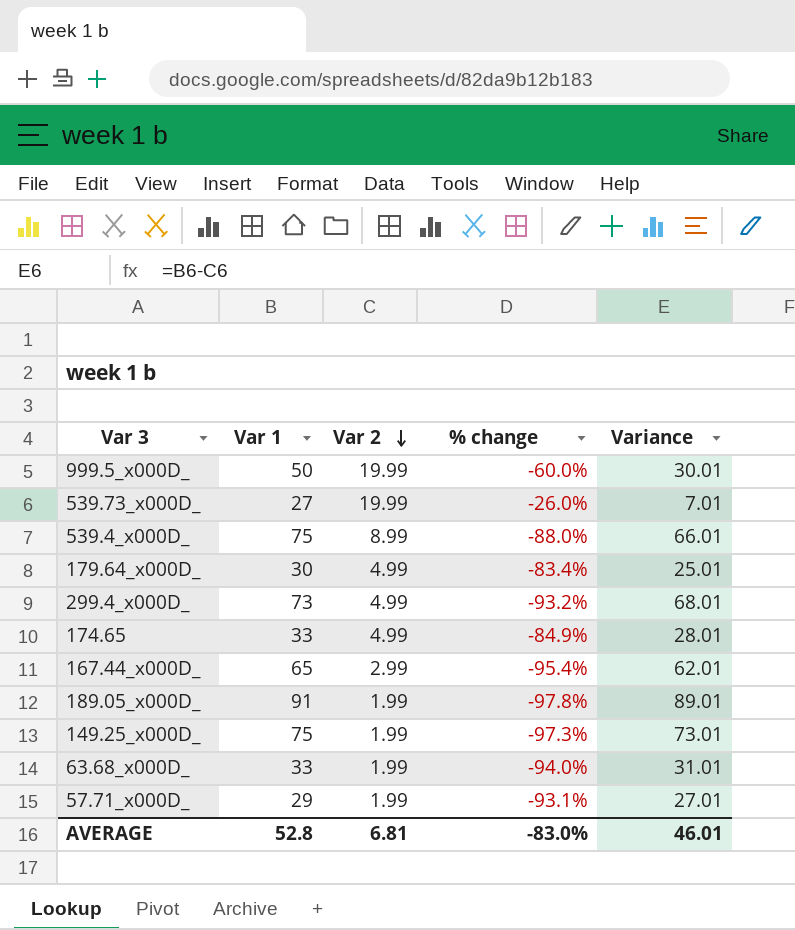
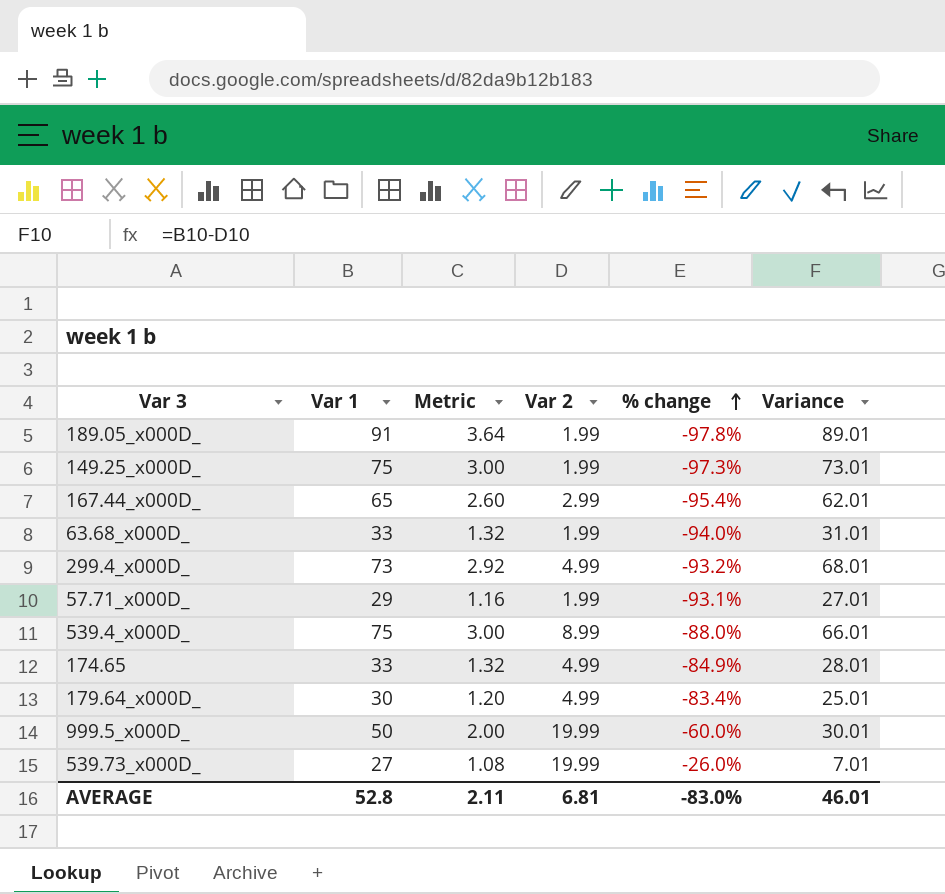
row order: Var 2 descending -> % change ascending
column Metric | formula: none -> [Var 1] * 0.04

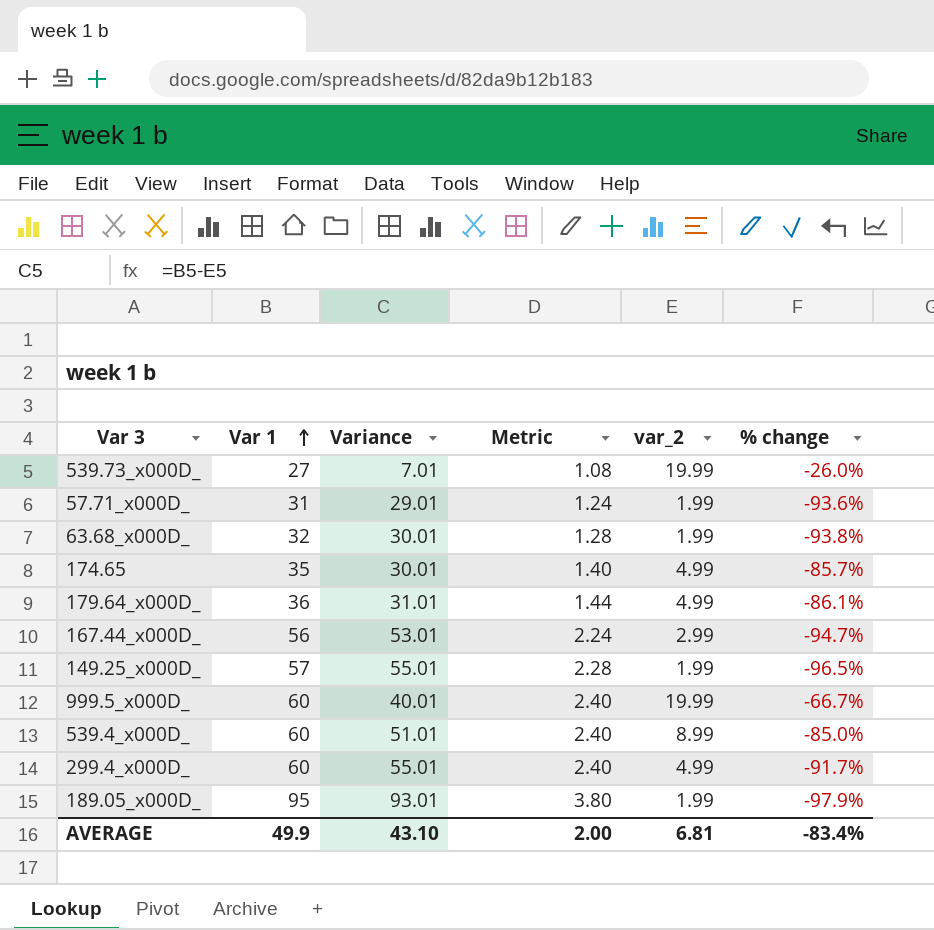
row order: % change ascending -> Var 1 ascending
column Variance | position: 6 -> 3
column name: Var 2 -> var_2
57.71_x000D_ | Var 1: 29 -> 31
57.71_x000D_ | Variance: 27.01 -> 29.01
57.71_x000D_ | Metric: 1.16 -> 1.24
57.71_x000D_ | % change: -93.1% -> -93.6%
63.68_x000D_ | Var 1: 33 -> 32
63.68_x000D_ | Variance: 31.01 -> 30.01
63.68_x000D_ | Metric: 1.32 -> 1.28
63.68_x000D_ | % change: -94.0% -> -93.8%
174.65 | Var 1: 33 -> 35
174.65 | Variance: 28.01 -> 30.01
174.65 | Metric: 1.32 -> 1.40
174.65 | % change: -84.9% -> -85.7%
179.64_x000D_ | Var 1: 30 -> 36
179.64_x000D_ | Variance: 25.01 -> 31.01
179.64_x000D_ | Metric: 1.20 -> 1.44
179.64_x000D_ | % change: -83.4% -> -86.1%
167.44_x000D_ | Var 1: 65 -> 56
167.44_x000D_ | Variance: 62.01 -> 53.01
167.44_x000D_ | Metric: 2.60 -> 2.24
167.44_x000D_ | % change: -95.4% -> -94.7%
149.25_x000D_ | Var 1: 75 -> 57
149.25_x000D_ | Variance: 73.01 -> 55.01
149.25_x000D_ | Metric: 3.00 -> 2.28
149.25_x000D_ | % change: -97.3% -> -96.5%
999.5_x000D_ | Var 1: 50 -> 60
999.5_x000D_ | Variance: 30.01 -> 40.01
999.5_x000D_ | Metric: 2.00 -> 2.40
999.5_x000D_ | % change: -60.0% -> -66.7%
539.4_x000D_ | Var 1: 75 -> 60
539.4_x000D_ | Variance: 66.01 -> 51.01
539.4_x000D_ | Metric: 3.00 -> 2.40
539.4_x000D_ | % change: -88.0% -> -85.0%
299.4_x000D_ | Var 1: 73 -> 60
299.4_x000D_ | Variance: 68.01 -> 55.01
299.4_x000D_ | Metric: 2.92 -> 2.40
299.4_x000D_ | % change: -93.2% -> -91.7%
189.05_x000D_ | Var 1: 91 -> 95
189.05_x000D_ | Variance: 89.01 -> 93.01
189.05_x000D_ | Metric: 3.64 -> 3.80
189.05_x000D_ | % change: -97.8% -> -97.9%
AVERAGE | Var 1: 52.8 -> 49.9
AVERAGE | Variance: 46.01 -> 43.10
AVERAGE | Metric: 2.11 -> 2.00
AVERAGE | % change: -83.0% -> -83.4%

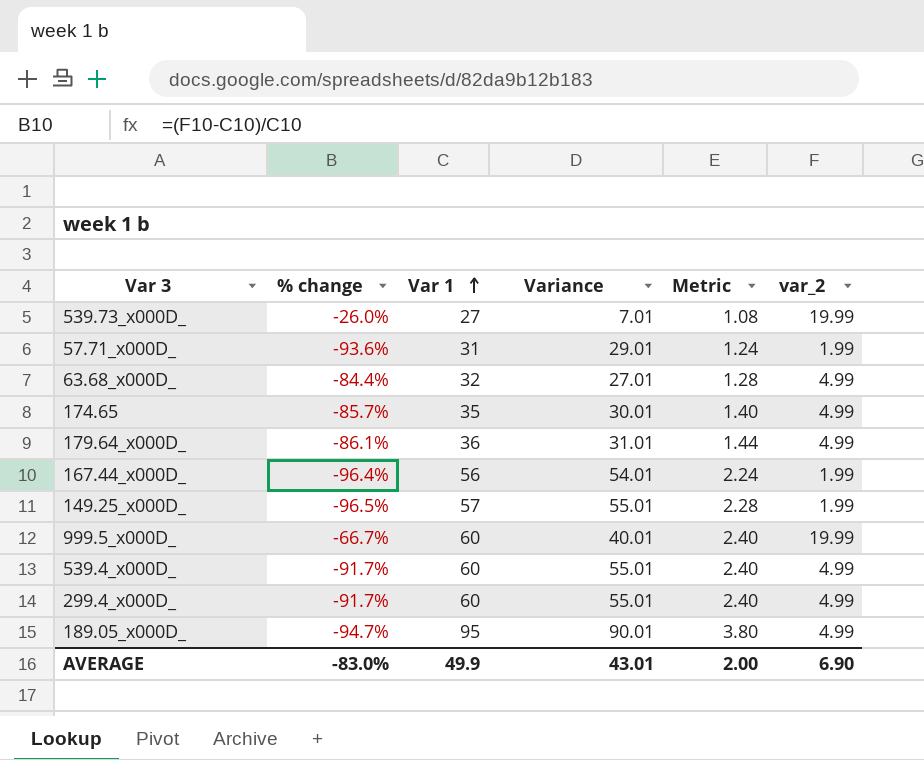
column % change | position: 6 -> 2
63.68_x000D_ | % change: -93.8% -> -84.4%
63.68_x000D_ | Variance: 30.01 -> 27.01
63.68_x000D_ | var_2: 1.99 -> 4.99
167.44_x000D_ | % change: -94.7% -> -96.4%
167.44_x000D_ | Variance: 53.01 -> 54.01
167.44_x000D_ | var_2: 2.99 -> 1.99
539.4_x000D_ | % change: -85.0% -> -91.7%
539.4_x000D_ | Variance: 51.01 -> 55.01
539.4_x000D_ | var_2: 8.99 -> 4.99
189.05_x000D_ | % change: -97.9% -> -94.7%
189.05_x000D_ | Variance: 93.01 -> 90.01
189.05_x000D_ | var_2: 1.99 -> 4.99
AVERAGE | % change: -83.4% -> -83.0%
AVERAGE | Variance: 43.10 -> 43.01
AVERAGE | var_2: 6.81 -> 6.90

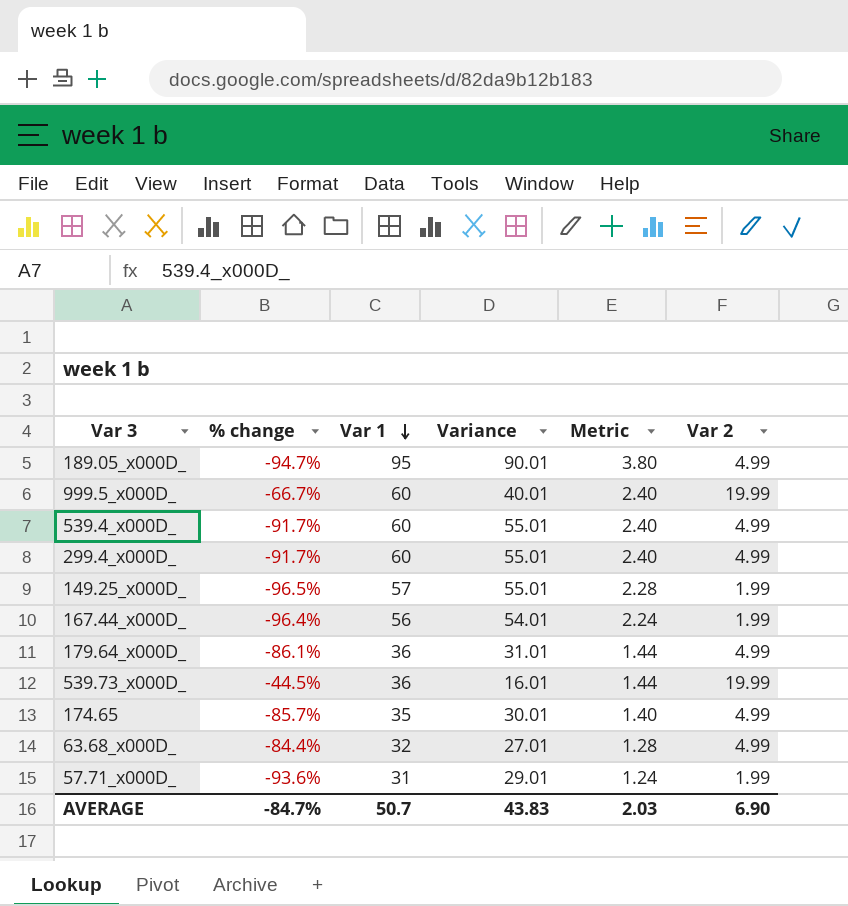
row order: Var 1 ascending -> Var 1 descending
column name: var_2 -> Var 2
539.73_x000D_ | % change: -26.0% -> -44.5%
539.73_x000D_ | Var 1: 27 -> 36
539.73_x000D_ | Variance: 7.01 -> 16.01
539.73_x000D_ | Metric: 1.08 -> 1.44
AVERAGE | % change: -83.0% -> -84.7%
AVERAGE | Var 1: 49.9 -> 50.7
AVERAGE | Variance: 43.01 -> 43.83
AVERAGE | Metric: 2.00 -> 2.03

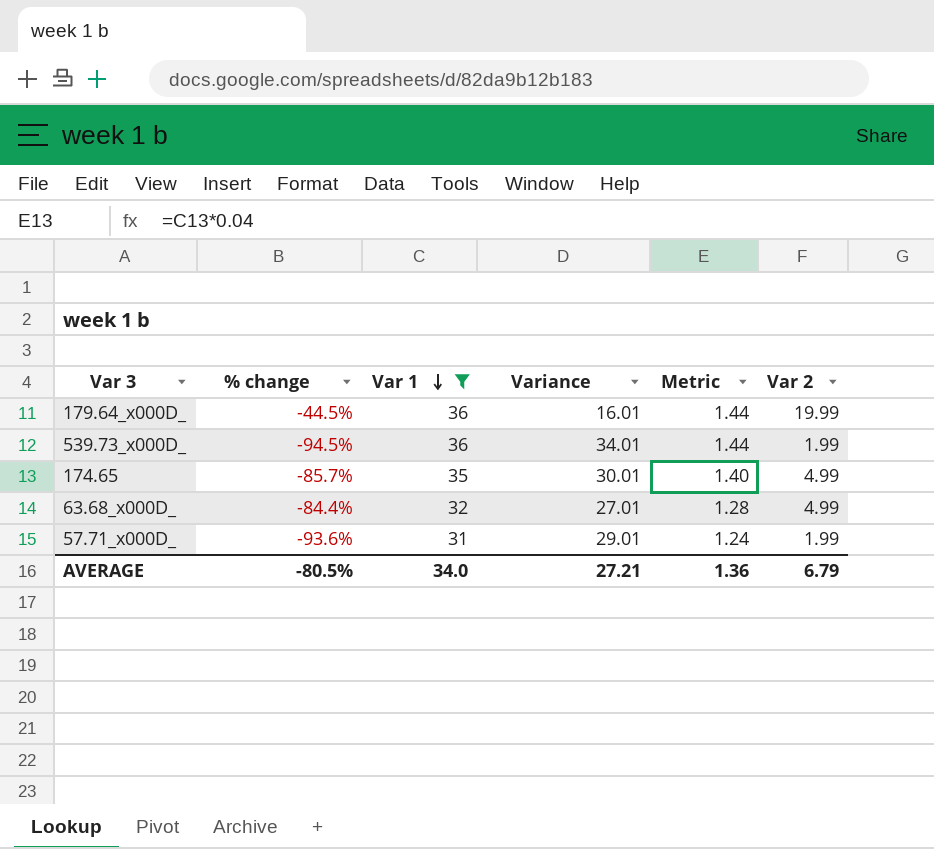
filter: none -> Var 1 <= 36
179.64_x000D_ | % change: -86.1% -> -44.5%
179.64_x000D_ | Variance: 31.01 -> 16.01
179.64_x000D_ | Var 2: 4.99 -> 19.99
539.73_x000D_ | % change: -44.5% -> -94.5%
539.73_x000D_ | Variance: 16.01 -> 34.01
539.73_x000D_ | Var 2: 19.99 -> 1.99
AVERAGE | % change: -84.7% -> -80.5%
AVERAGE | Var 1: 50.7 -> 34.0
AVERAGE | Variance: 43.83 -> 27.21
AVERAGE | Metric: 2.03 -> 1.36
AVERAGE | Var 2: 6.90 -> 6.79

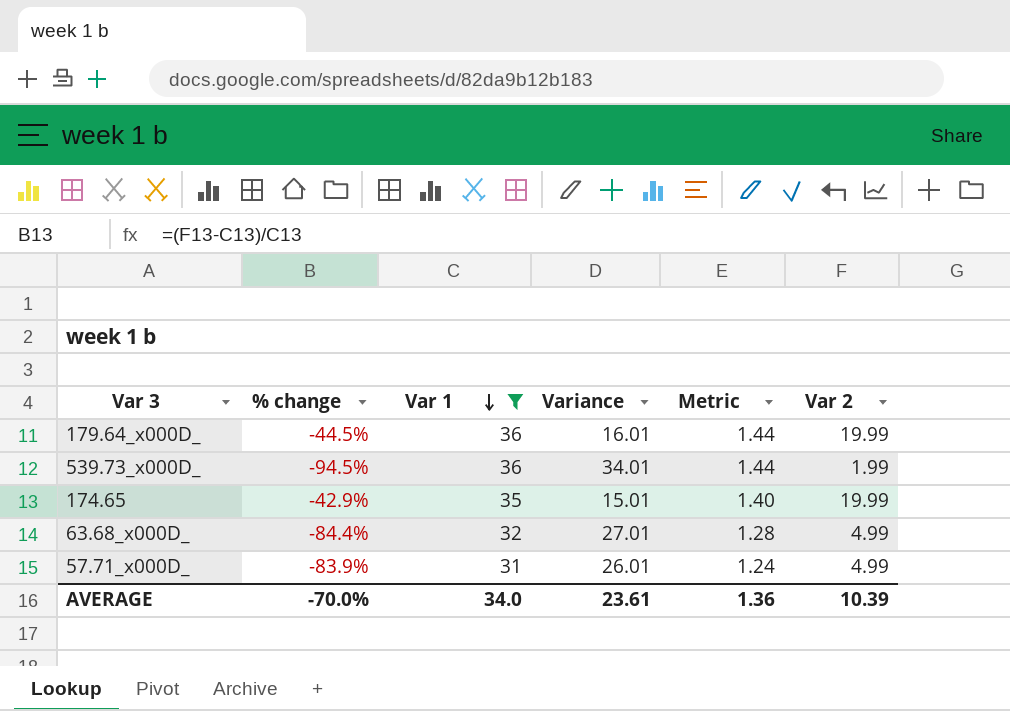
174.65 | % change: -85.7% -> -42.9%
174.65 | Variance: 30.01 -> 15.01
174.65 | Var 2: 4.99 -> 19.99
57.71_x000D_ | % change: -93.6% -> -83.9%
57.71_x000D_ | Variance: 29.01 -> 26.01
57.71_x000D_ | Var 2: 1.99 -> 4.99
AVERAGE | % change: -80.5% -> -70.0%
AVERAGE | Variance: 27.21 -> 23.61
AVERAGE | Var 2: 6.79 -> 10.39

